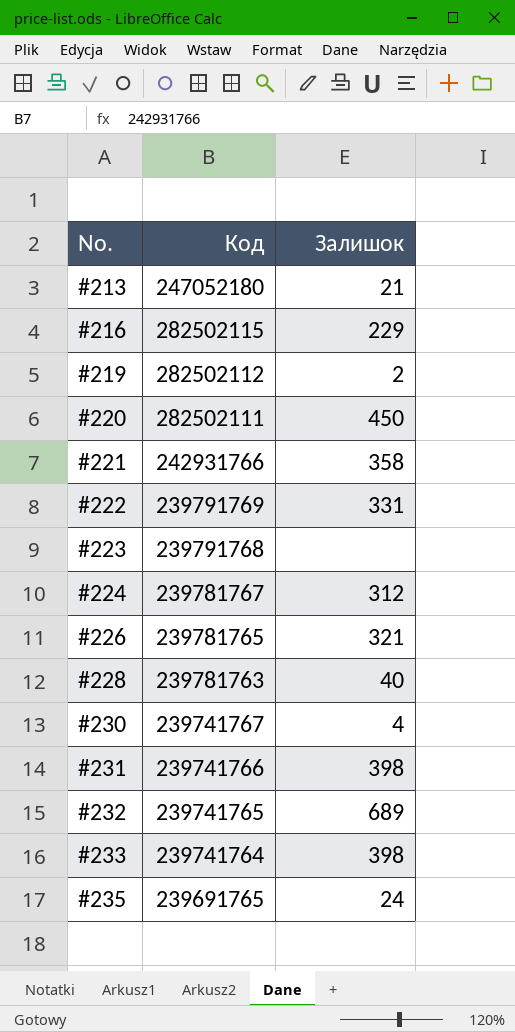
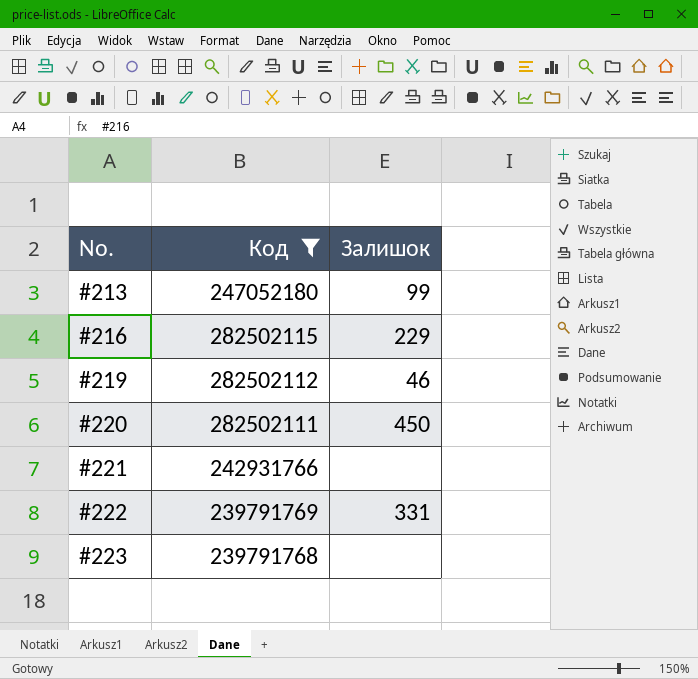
filter: none -> Код >= 239791768
#213 | Залишок: 21 -> 99
#219 | Залишок: 2 -> 46
#221 | Залишок: 358 -> none

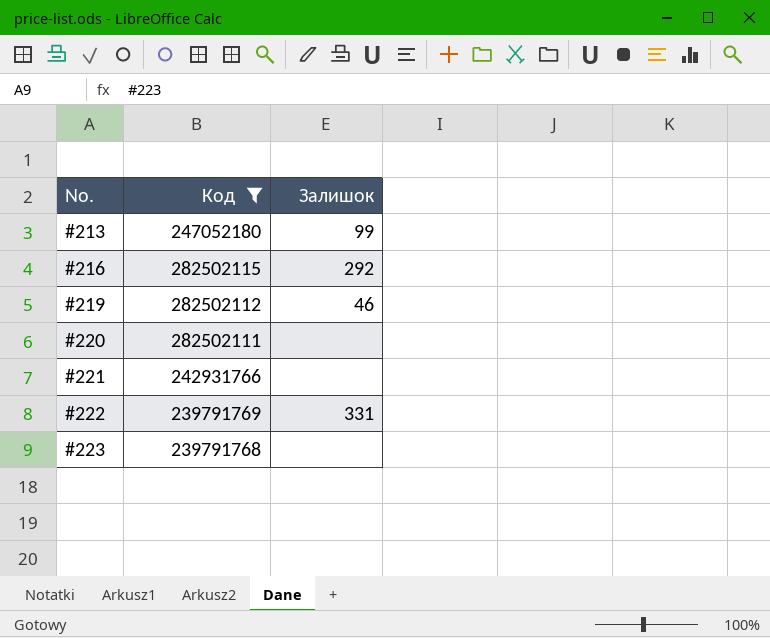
#216 | Залишок: 229 -> 292
#220 | Залишок: 450 -> none

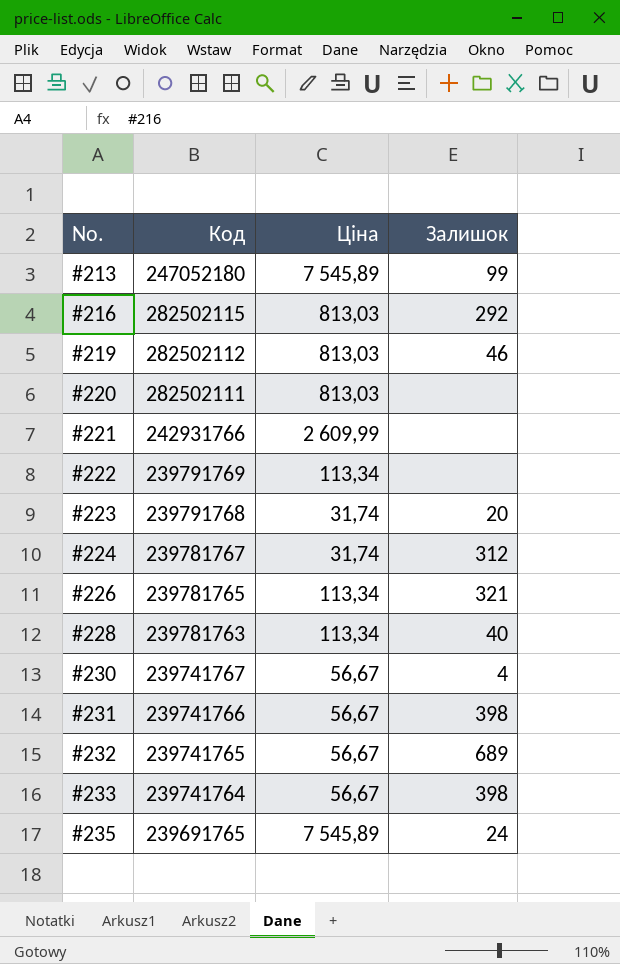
filter: Код >= 239791768 -> none
column Ціна | position: none -> 3
#222 | Залишок: 331 -> none
#223 | Залишок: none -> 20

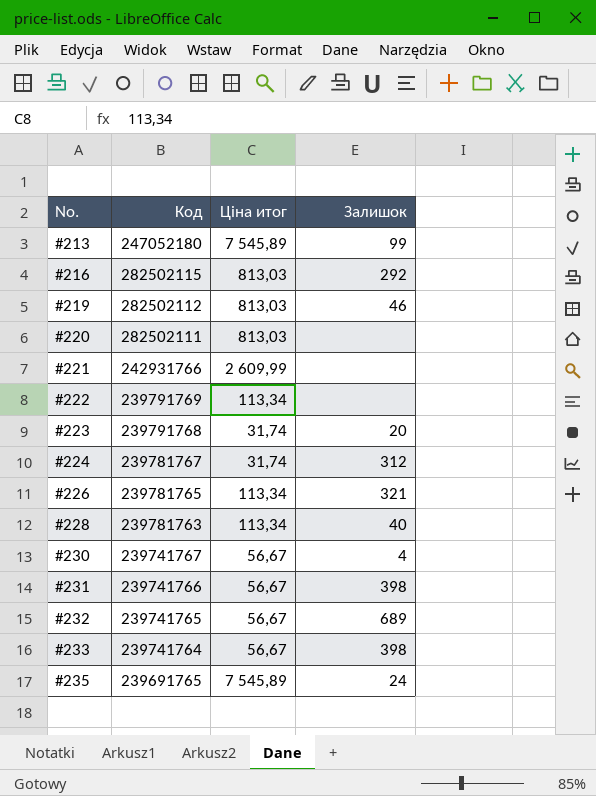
column name: Ціна -> Ціна итог

